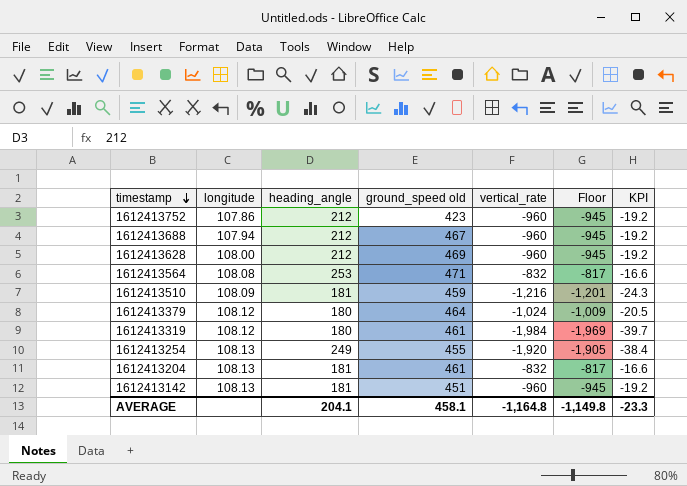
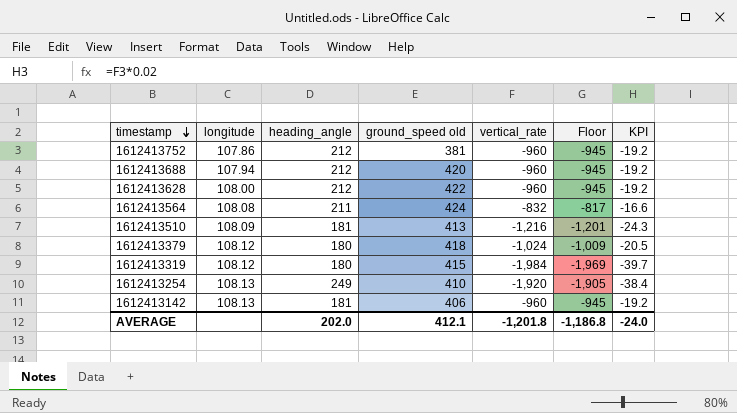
row 1612413204: 108.13 | 181 | 461 | -832 | -817 | -16.6 -> none
1612413752 | ground_speed old: 423 -> 381
1612413688 | ground_speed old: 467 -> 420
1612413628 | ground_speed old: 469 -> 422
1612413564 | heading_angle: 253 -> 211
1612413564 | ground_speed old: 471 -> 424
1612413510 | ground_speed old: 459 -> 413
1612413379 | ground_speed old: 464 -> 418
1612413319 | ground_speed old: 461 -> 415
1612413254 | ground_speed old: 455 -> 410
1612413142 | ground_speed old: 451 -> 406
AVERAGE | heading_angle: 204.1 -> 202.0
AVERAGE | ground_speed old: 458.1 -> 412.1
AVERAGE | vertical_rate: -1,164.8 -> -1,201.8
AVERAGE | Floor: -1,149.8 -> -1,186.8
AVERAGE | KPI: -23.3 -> -24.0

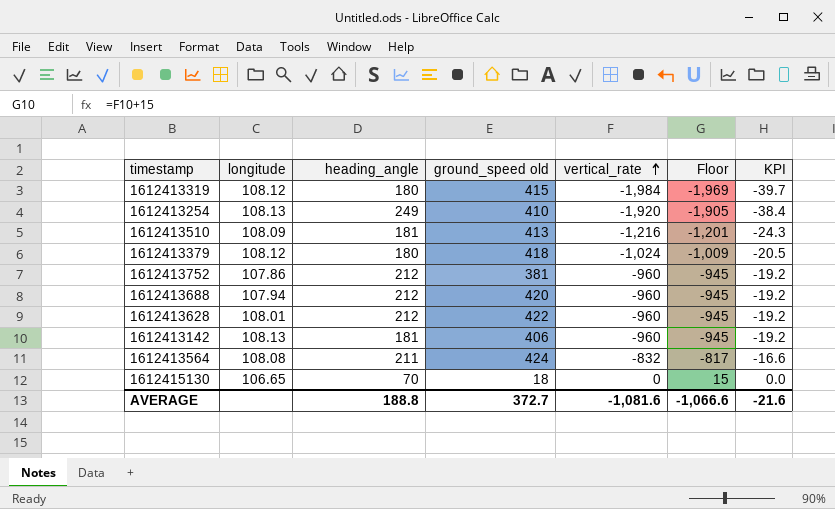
row order: timestamp descending -> vertical_rate ascending
1612413628 | longitude: 108.00 -> 108.01
row 1612415130: none -> 106.65 | 70 | 18 | 0 | 15 | 0.0
AVERAGE | heading_angle: 202.0 -> 188.8
AVERAGE | ground_speed old: 412.1 -> 372.7
AVERAGE | vertical_rate: -1,201.8 -> -1,081.6
AVERAGE | Floor: -1,186.8 -> -1,066.6
AVERAGE | KPI: -24.0 -> -21.6

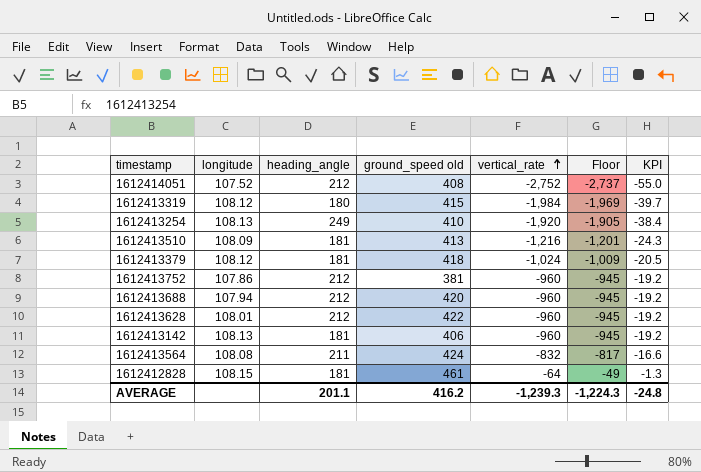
row 1612415130: 106.65 | 70 | 18 | 0 | 15 | 0.0 -> none
row 1612414051: none -> 107.52 | 212 | 408 | -2,752 | -2,737 | -55.0
1612413379 | heading_angle: 180 -> 181
row 1612412828: none -> 108.15 | 181 | 461 | -64 | -49 | -1.3
AVERAGE | heading_angle: 188.8 -> 201.1
AVERAGE | ground_speed old: 372.7 -> 416.2
AVERAGE | vertical_rate: -1,081.6 -> -1,239.3
AVERAGE | Floor: -1,066.6 -> -1,224.3
AVERAGE | KPI: -21.6 -> -24.8

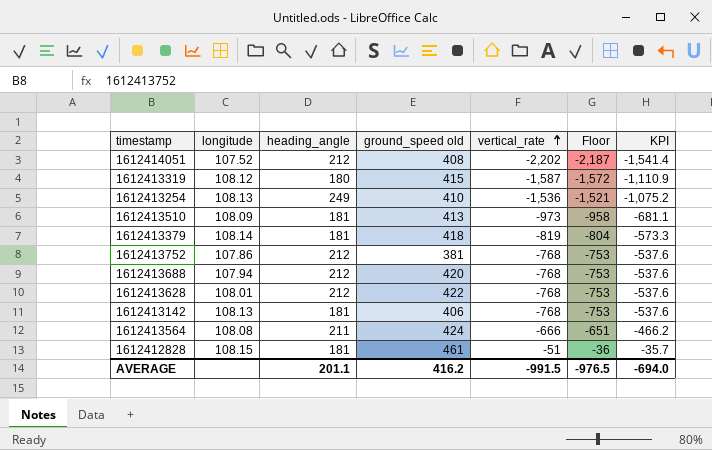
column KPI | formula: [vertical_rate] * 0.02 -> [vertical_rate] * 0.7
1612414051 | vertical_rate: -2,752 -> -2,202
1612414051 | Floor: -2,737 -> -2,187
1612413319 | vertical_rate: -1,984 -> -1,587
1612413319 | Floor: -1,969 -> -1,572
1612413254 | vertical_rate: -1,920 -> -1,536
1612413254 | Floor: -1,905 -> -1,521
1612413510 | vertical_rate: -1,216 -> -973
1612413510 | Floor: -1,201 -> -958
1612413379 | longitude: 108.12 -> 108.14
1612413379 | vertical_rate: -1,024 -> -819
1612413379 | Floor: -1,009 -> -804
1612413752 | vertical_rate: -960 -> -768
1612413752 | Floor: -945 -> -753
1612413688 | vertical_rate: -960 -> -768
1612413688 | Floor: -945 -> -753
1612413628 | vertical_rate: -960 -> -768
1612413628 | Floor: -945 -> -753
1612413142 | vertical_rate: -960 -> -768
1612413142 | Floor: -945 -> -753
1612413564 | vertical_rate: -832 -> -666
1612413564 | Floor: -817 -> -651
1612412828 | vertical_rate: -64 -> -51
1612412828 | Floor: -49 -> -36
AVERAGE | vertical_rate: -1,239.3 -> -991.5
AVERAGE | Floor: -1,224.3 -> -976.5
AVERAGE | KPI: -24.8 -> -694.0

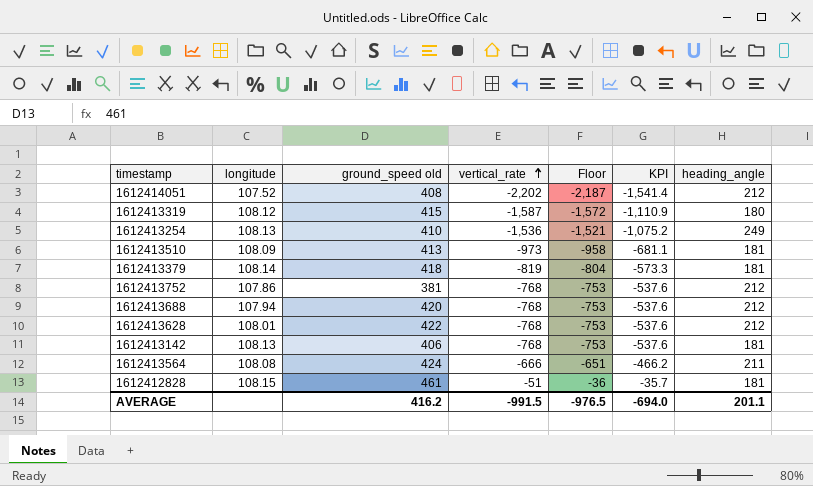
column heading_angle | position: 3 -> 7

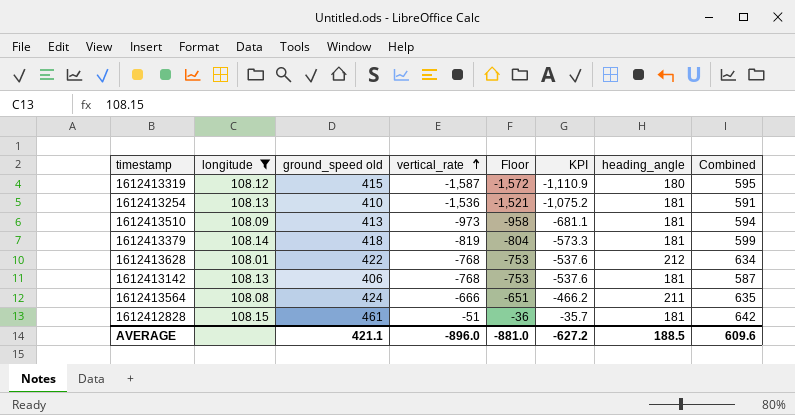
filter: none -> longitude >= 108.01
column Combined | formula: none -> [ground_speed old] + [heading_angle]
1612413254 | heading_angle: 249 -> 181
AVERAGE | ground_speed old: 416.2 -> 421.1
AVERAGE | vertical_rate: -991.5 -> -896.0
AVERAGE | Floor: -976.5 -> -881.0
AVERAGE | KPI: -694.0 -> -627.2
AVERAGE | heading_angle: 201.1 -> 188.5

